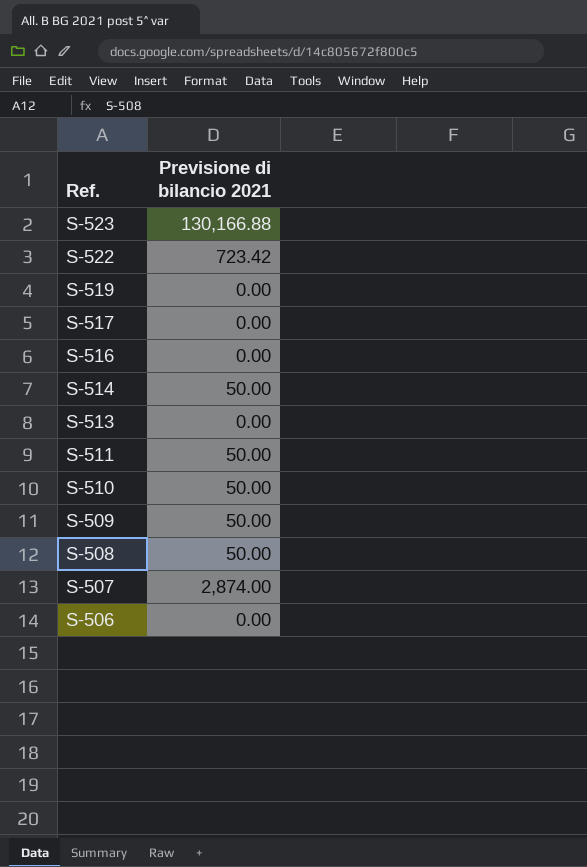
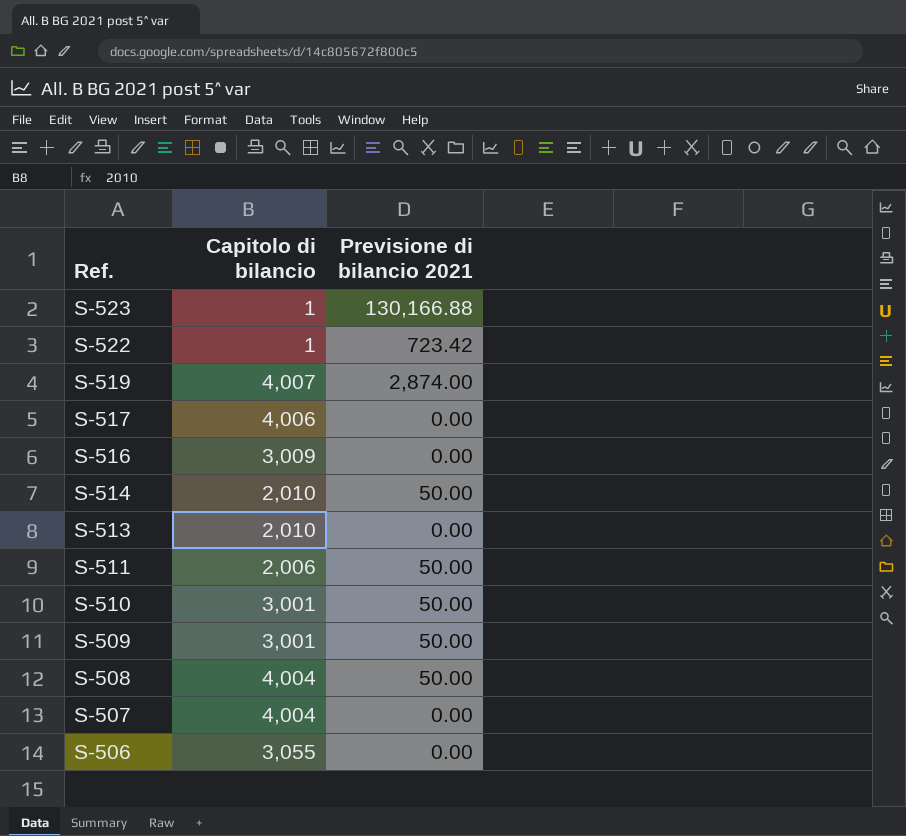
column Capitolo di bilancio | position: none -> 2
S-519 | Previsione di bilancio 2021: 0.00 -> 2,874.00
S-507 | Previsione di bilancio 2021: 2,874.00 -> 0.00

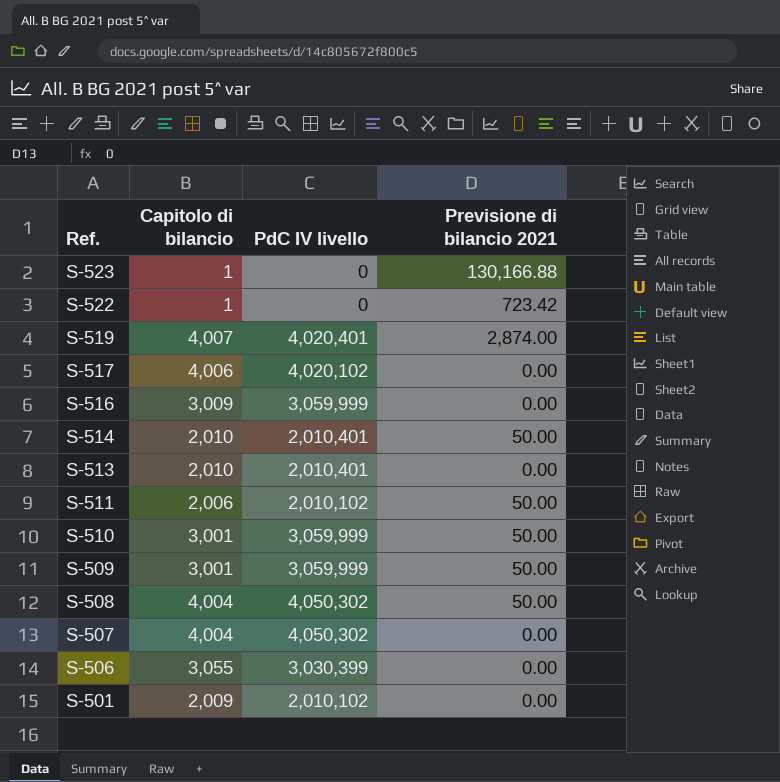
column PdC IV livello | position: none -> 3
row S-501: none -> 2,009 | 2,010,102 | 0.00

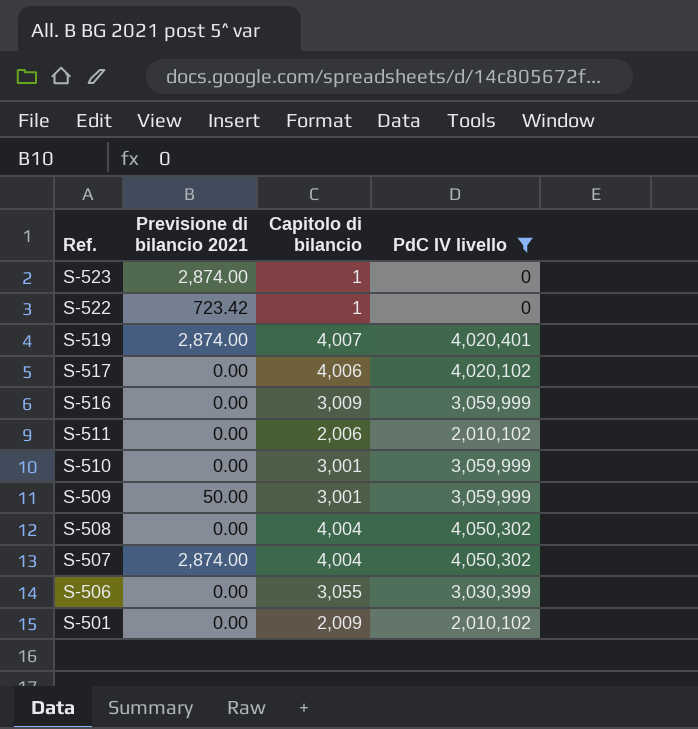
filter: none -> PdC IV livello != 2,010,401
column Previsione di bilancio 2021 | position: 4 -> 2
S-523 | Previsione di bilancio 2021: 130,166.88 -> 2,874.00
S-511 | Previsione di bilancio 2021: 50.00 -> 0.00
S-510 | Previsione di bilancio 2021: 50.00 -> 0.00
S-508 | Previsione di bilancio 2021: 50.00 -> 0.00
S-507 | Previsione di bilancio 2021: 0.00 -> 2,874.00

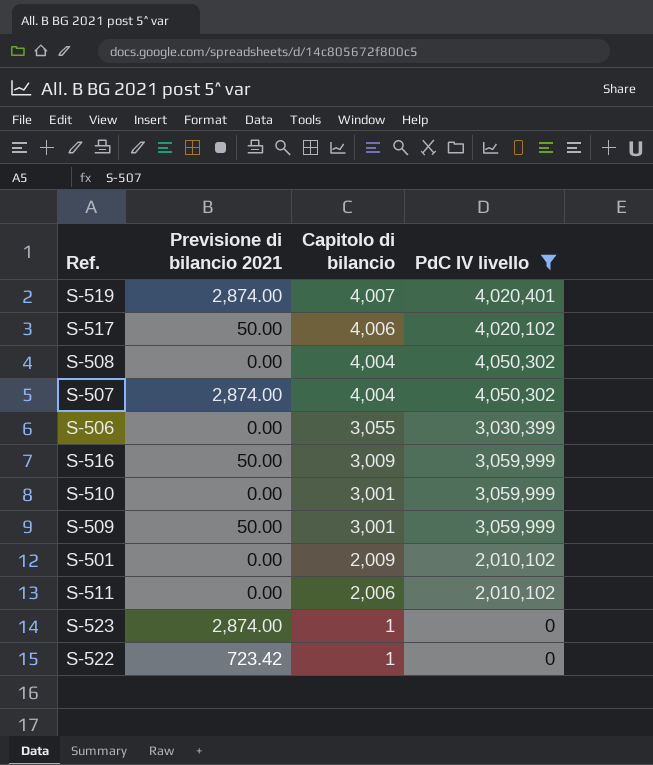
row order: Ref. descending -> Capitolo di bilancio descending
S-517 | Previsione di bilancio 2021: 0.00 -> 50.00
S-516 | Previsione di bilancio 2021: 0.00 -> 50.00

